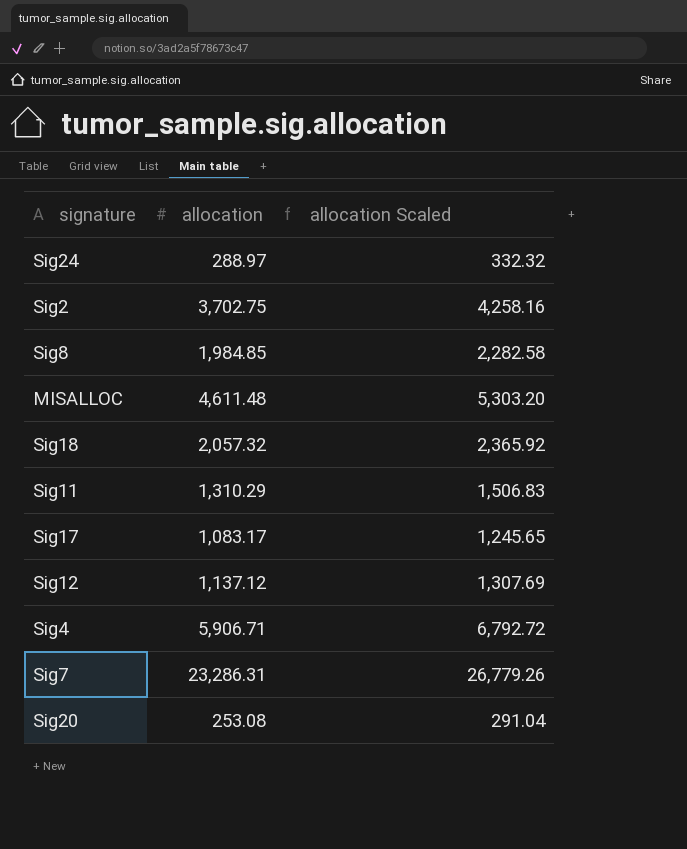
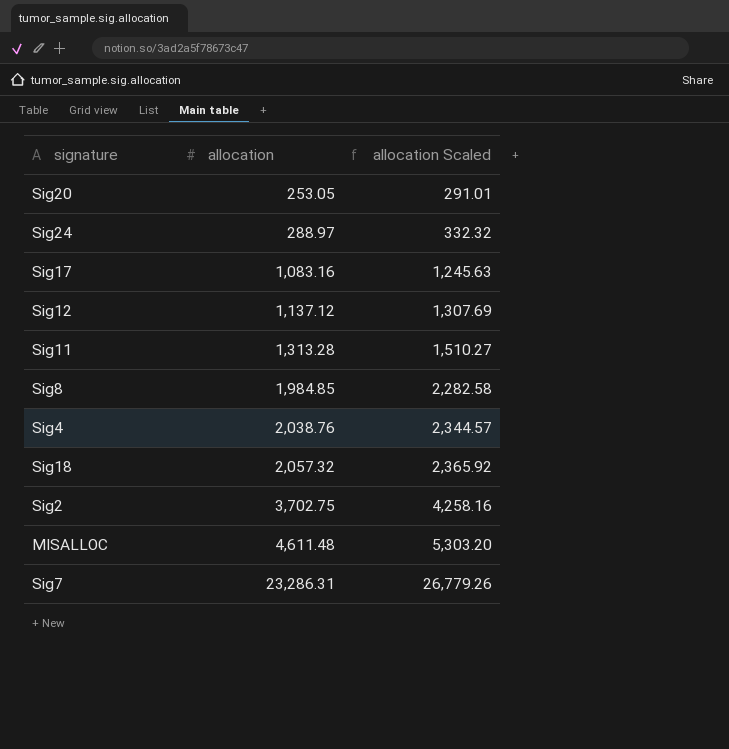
row order: none -> allocation ascending
Sig20 | allocation: 253.08 -> 253.05
Sig20 | allocation Scaled: 291.04 -> 291.01
Sig17 | allocation: 1,083.17 -> 1,083.16
Sig17 | allocation Scaled: 1,245.65 -> 1,245.63
Sig11 | allocation: 1,310.29 -> 1,313.28
Sig11 | allocation Scaled: 1,506.83 -> 1,510.27
Sig4 | allocation: 5,906.71 -> 2,038.76
Sig4 | allocation Scaled: 6,792.72 -> 2,344.57

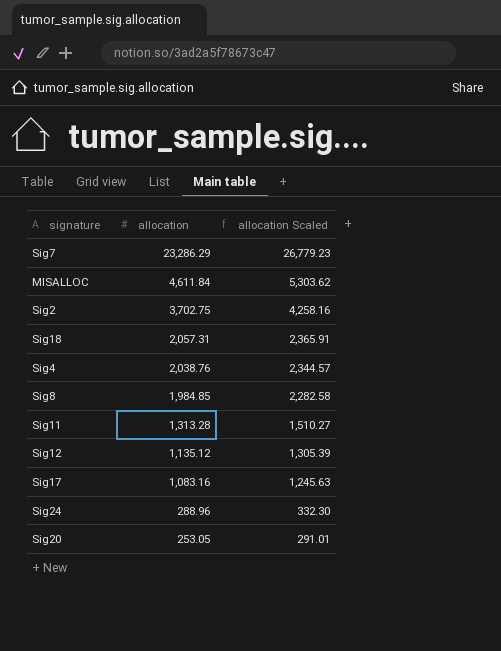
row order: allocation ascending -> allocation descending
Sig7 | allocation: 23,286.31 -> 23,286.29
Sig7 | allocation Scaled: 26,779.26 -> 26,779.23
MISALLOC | allocation: 4,611.48 -> 4,611.84
MISALLOC | allocation Scaled: 5,303.20 -> 5,303.62
Sig18 | allocation: 2,057.32 -> 2,057.31
Sig18 | allocation Scaled: 2,365.92 -> 2,365.91
Sig12 | allocation: 1,137.12 -> 1,135.12
Sig12 | allocation Scaled: 1,307.69 -> 1,305.39
Sig24 | allocation: 288.97 -> 288.96
Sig24 | allocation Scaled: 332.32 -> 332.30

